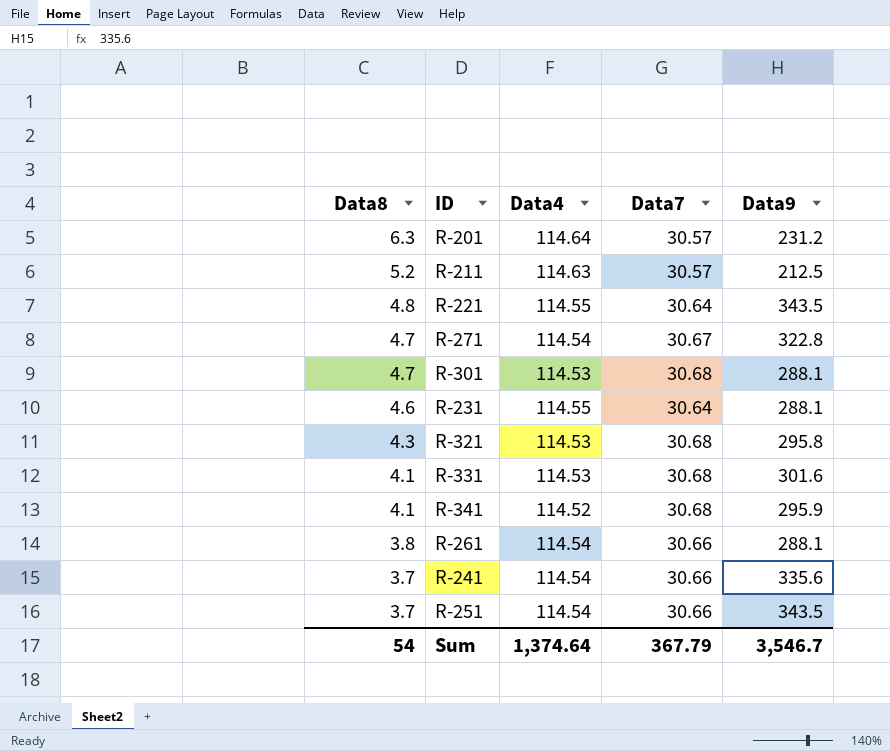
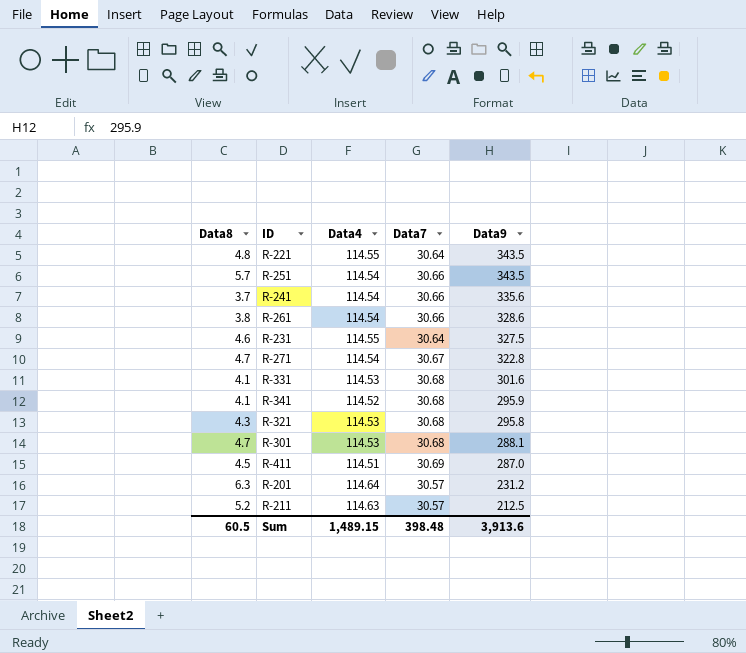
row order: Data8 descending -> Data9 descending
R-251 | Data8: 3.7 -> 5.7
R-261 | Data9: 288.1 -> 328.6
R-231 | Data9: 288.1 -> 327.5
row R-411: none -> 4.5 | 114.51 | 30.69 | 287.0
Sum | Data8: 54 -> 60.5
Sum | Data4: 1,374.64 -> 1,489.15
Sum | Data7: 367.79 -> 398.48
Sum | Data9: 3,546.7 -> 3,913.6

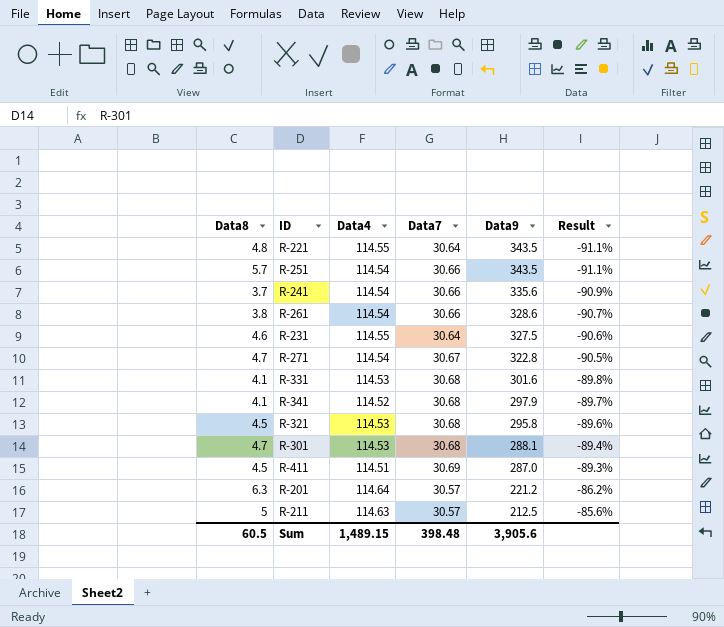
column Result | formula: none -> ([Data7] - [Data9]) / [Data9]
R-341 | Data9: 295.9 -> 297.9
R-321 | Data8: 4.3 -> 4.5
R-201 | Data9: 231.2 -> 221.2
R-211 | Data8: 5.2 -> 5
Sum | Data9: 3,913.6 -> 3,905.6

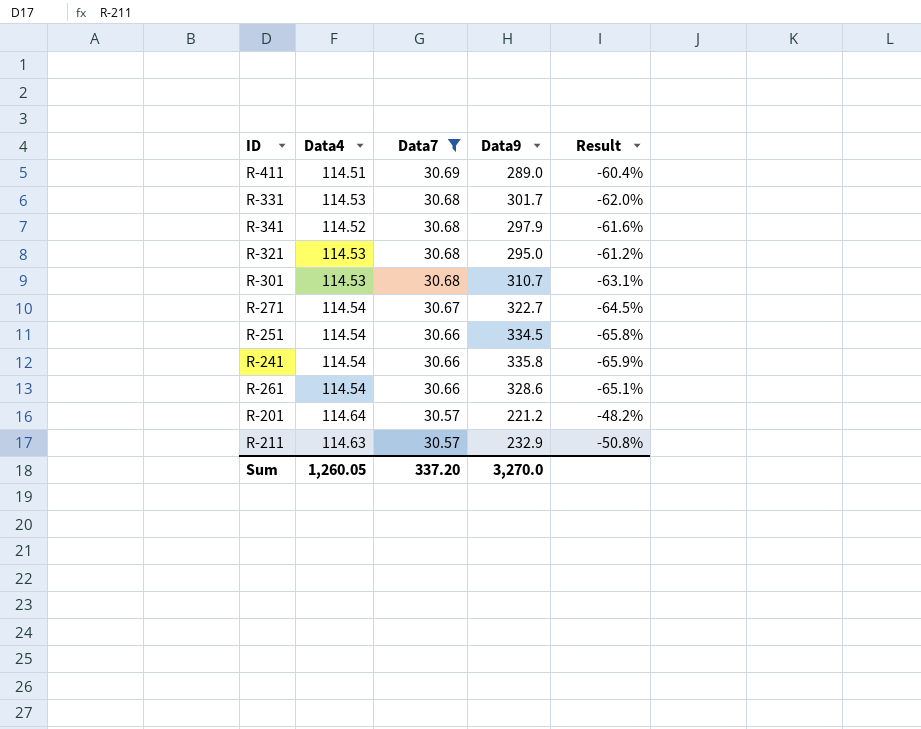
filter: none -> Data7 != 30.64
row order: Data9 descending -> Data7 descending
column Data8 | position: 1 -> none
column Result | formula: ([Data7] - [Data9]) / [Data9] -> ([Data4] - [Data9]) / [Data9]
R-411 | Data9: 287.0 -> 289.0
R-331 | Data9: 301.6 -> 301.7
R-321 | Data9: 295.8 -> 295.0
R-301 | Data9: 288.1 -> 310.7
R-271 | Data9: 322.8 -> 322.7
R-251 | Data9: 343.5 -> 334.5
R-241 | Data9: 335.6 -> 335.8
R-211 | Data9: 212.5 -> 232.9
Sum | Data4: 1,489.15 -> 1,260.05
Sum | Data7: 398.48 -> 337.20
Sum | Data9: 3,905.6 -> 3,270.0

